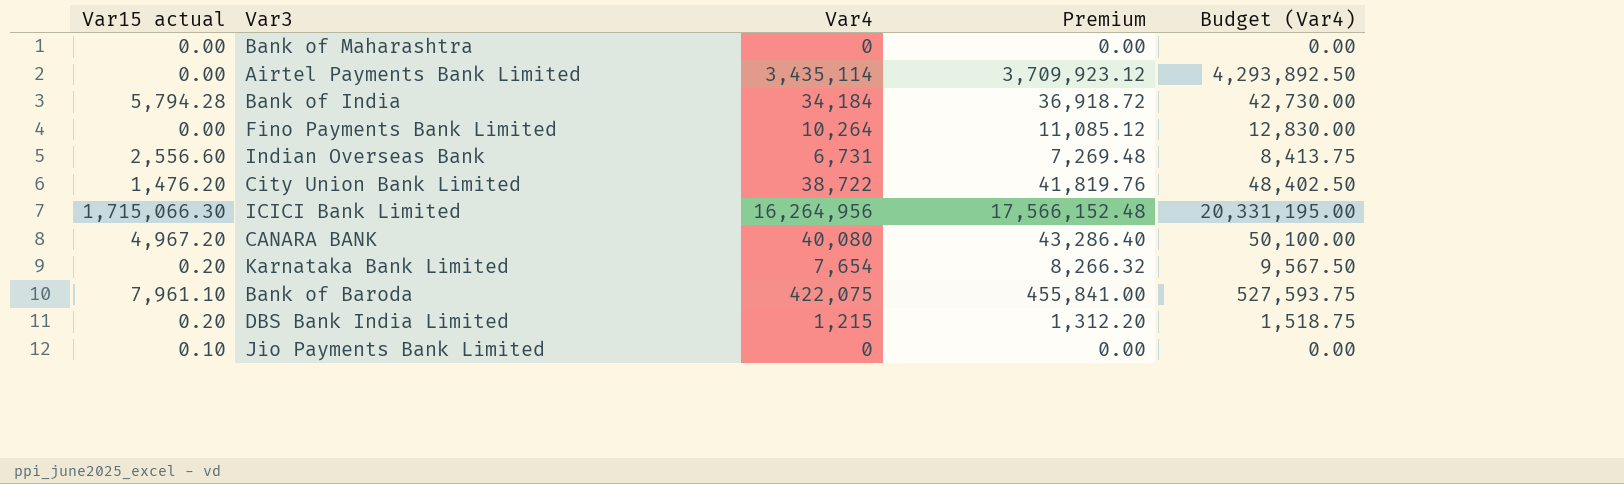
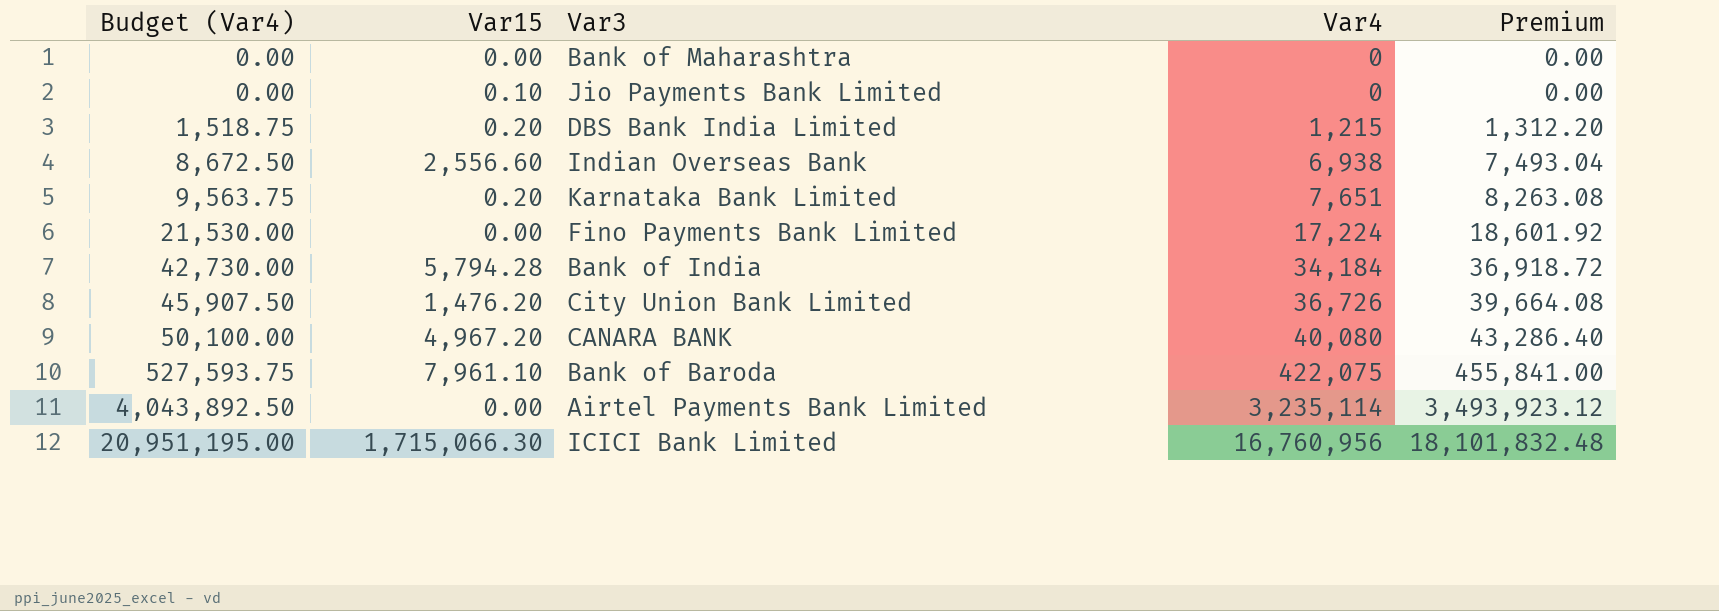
row order: none -> Budget (Var4) ascending
column Budget (Var4) | position: 5 -> 1
column name: Var15 actual -> Var15
Indian Overseas Bank | Budget (Var4): 8,413.75 -> 8,672.50
Indian Overseas Bank | Var4: 6,731 -> 6,938
Indian Overseas Bank | Premium: 7,269.48 -> 7,493.04
Karnataka Bank Limited | Budget (Var4): 9,567.50 -> 9,563.75
Karnataka Bank Limited | Var4: 7,654 -> 7,651
Karnataka Bank Limited | Premium: 8,266.32 -> 8,263.08
Fino Payments Bank Limited | Budget (Var4): 12,830.00 -> 21,530.00
Fino Payments Bank Limited | Var4: 10,264 -> 17,224
Fino Payments Bank Limited | Premium: 11,085.12 -> 18,601.92
City Union Bank Limited | Budget (Var4): 48,402.50 -> 45,907.50
City Union Bank Limited | Var4: 38,722 -> 36,726
City Union Bank Limited | Premium: 41,819.76 -> 39,664.08
Airtel Payments Bank Limited | Budget (Var4): 4,293,892.50 -> 4,043,892.50
Airtel Payments Bank Limited | Var4: 3,435,114 -> 3,235,114
Airtel Payments Bank Limited | Premium: 3,709,923.12 -> 3,493,923.12
ICICI Bank Limited | Budget (Var4): 20,331,195.00 -> 20,951,195.00
ICICI Bank Limited | Var4: 16,264,956 -> 16,760,956
ICICI Bank Limited | Premium: 17,566,152.48 -> 18,101,832.48

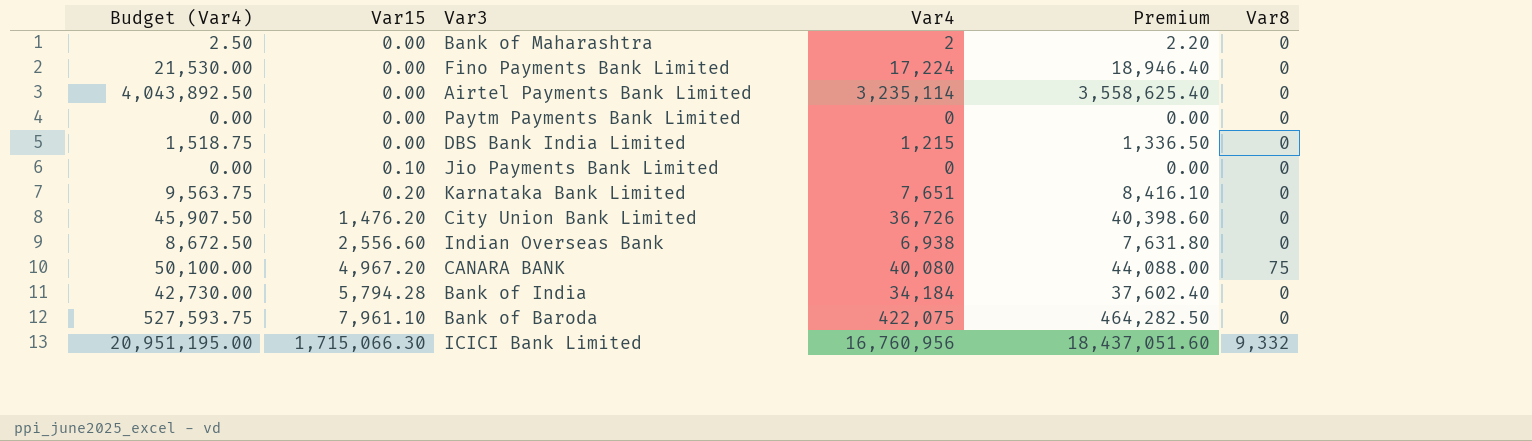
row order: Budget (Var4) ascending -> Var15 ascending
column Premium | formula: [Var4] * 1.08 -> [Var4] * 1.1
column Var8 | position: none -> 6
Bank of Maharashtra | Budget (Var4): 0.00 -> 2.50
Bank of Maharashtra | Var4: 0 -> 2
row Paytm Payments Bank Limited: none -> 0.00 | 0.00 | 0 | 0.00 | 0
DBS Bank India Limited | Var15: 0.20 -> 0.00

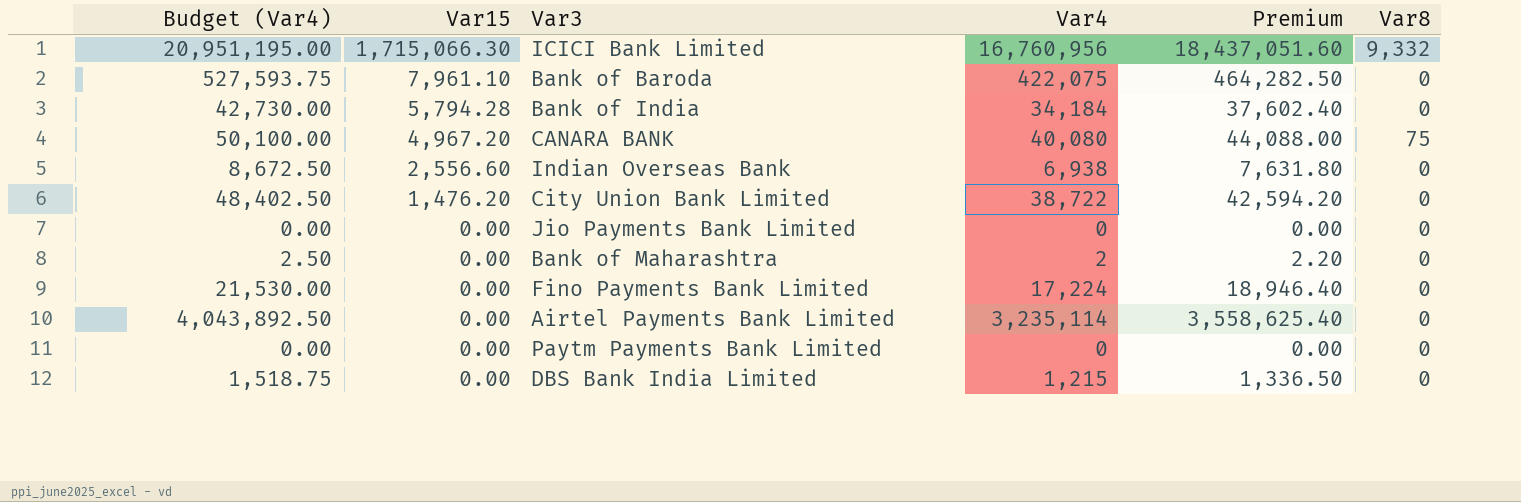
row order: Var15 ascending -> Var15 descending
row Karnataka Bank Limited: 9,563.75 | 0.20 | 7,651 | 8,416.10 | 0 -> none
City Union Bank Limited | Budget (Var4): 45,907.50 -> 48,402.50
City Union Bank Limited | Var4: 36,726 -> 38,722
City Union Bank Limited | Premium: 40,398.60 -> 42,594.20
Jio Payments Bank Limited | Var15: 0.10 -> 0.00

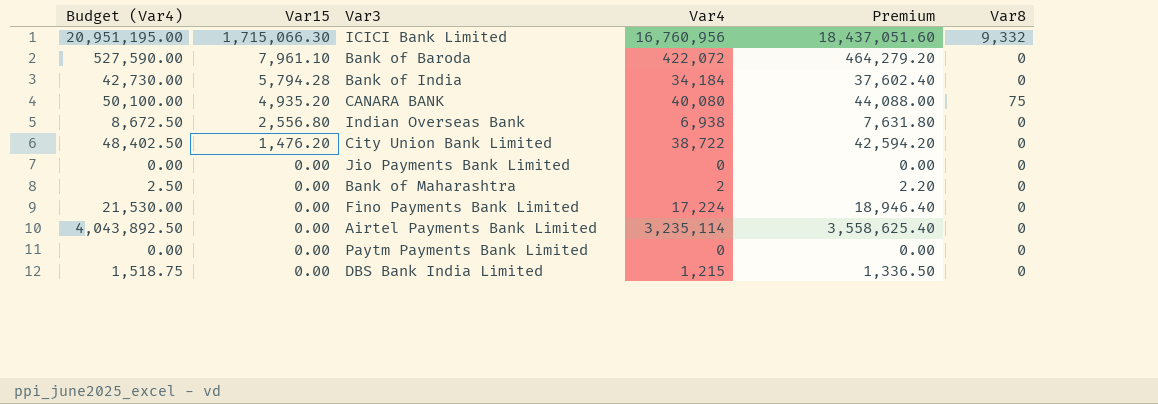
Bank of Baroda | Budget (Var4): 527,593.75 -> 527,590.00
Bank of Baroda | Var4: 422,075 -> 422,072
Bank of Baroda | Premium: 464,282.50 -> 464,279.20
CANARA BANK | Var15: 4,967.20 -> 4,935.20
Indian Overseas Bank | Var15: 2,556.60 -> 2,556.80

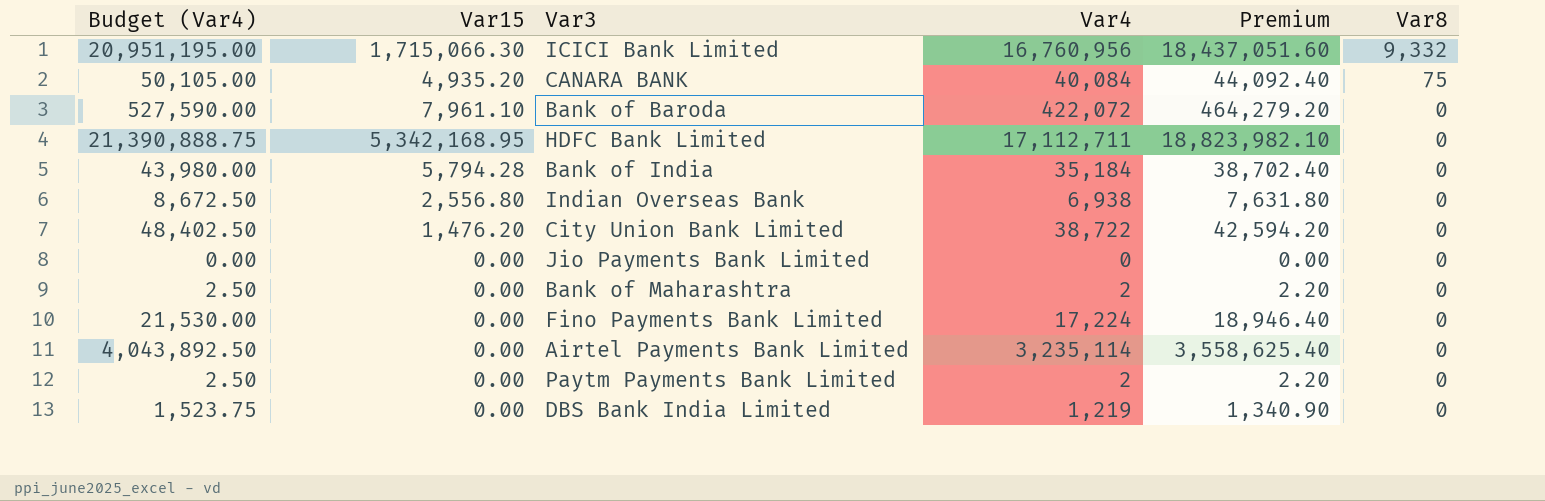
row order: Var15 descending -> Var8 descending
CANARA BANK | Budget (Var4): 50,100.00 -> 50,105.00
CANARA BANK | Var4: 40,080 -> 40,084
CANARA BANK | Premium: 44,088.00 -> 44,092.40
row HDFC Bank Limited: none -> 21,390,888.75 | 5,342,168.95 | 17,112,711 | 18,823,982.10 | 0
Bank of India | Budget (Var4): 42,730.00 -> 43,980.00
Bank of India | Var4: 34,184 -> 35,184
Bank of India | Premium: 37,602.40 -> 38,702.40
Paytm Payments Bank Limited | Budget (Var4): 0.00 -> 2.50
Paytm Payments Bank Limited | Var4: 0 -> 2
Paytm Payments Bank Limited | Premium: 0.00 -> 2.20
DBS Bank India Limited | Budget (Var4): 1,518.75 -> 1,523.75
DBS Bank India Limited | Var4: 1,215 -> 1,219
DBS Bank India Limited | Premium: 1,336.50 -> 1,340.90

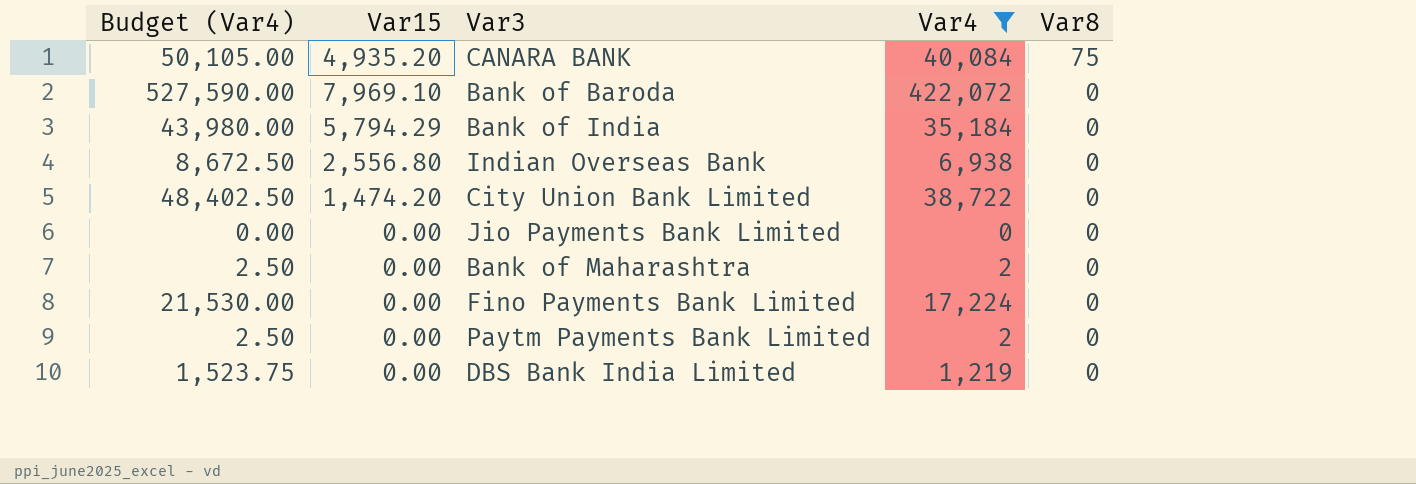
filter: none -> Var4 <= 422,072
column Premium | formula: [Var4] * 1.1 -> none
Bank of Baroda | Var15: 7,961.10 -> 7,969.10
Bank of India | Var15: 5,794.28 -> 5,794.29
City Union Bank Limited | Var15: 1,476.20 -> 1,474.20

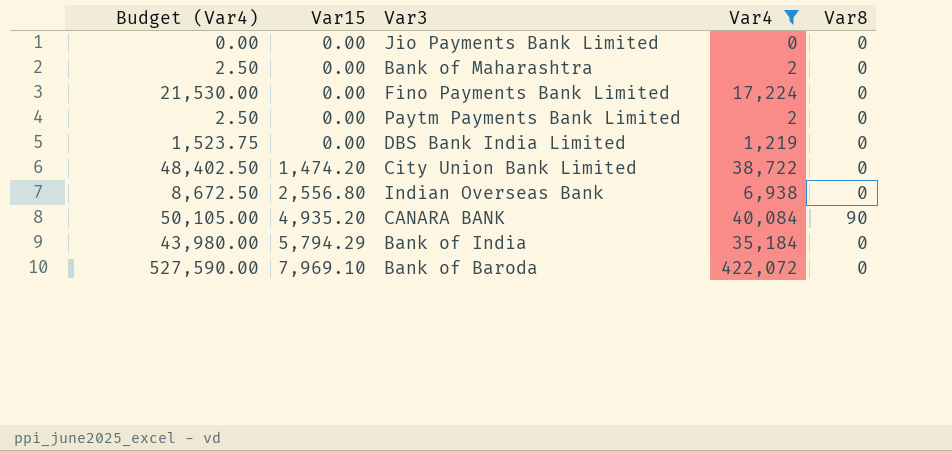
row order: Var8 descending -> Var15 ascending
CANARA BANK | Var8: 75 -> 90

